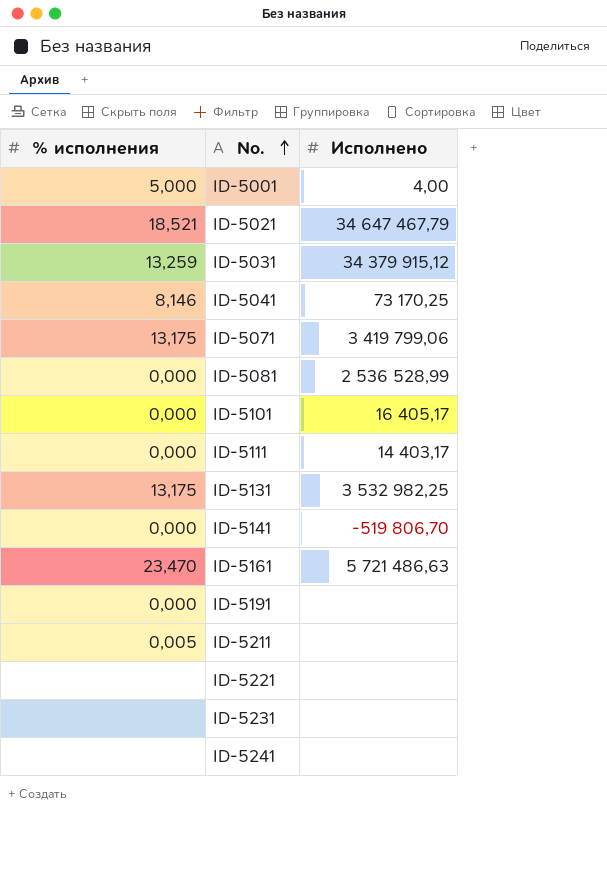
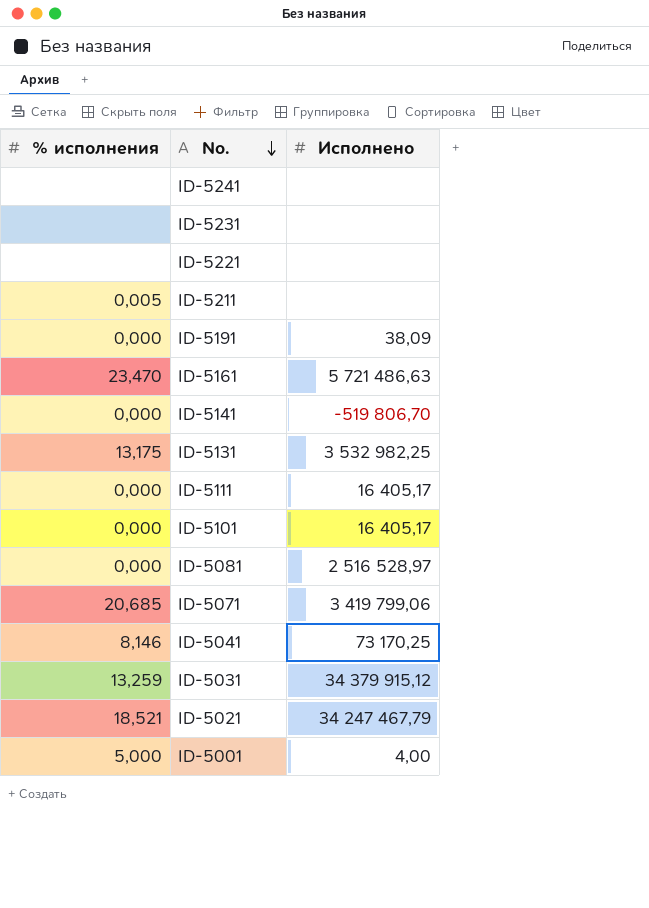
row order: No. ascending -> No. descending
ID-5191 | Исполнено: none -> 38,09
ID-5111 | Исполнено: 14 403,17 -> 16 405,17
ID-5081 | Исполнено: 2 536 528,99 -> 2 516 528,97
ID-5071 | % исполнения: 13,175 -> 20,685
ID-5021 | Исполнено: 34 647 467,79 -> 34 247 467,79

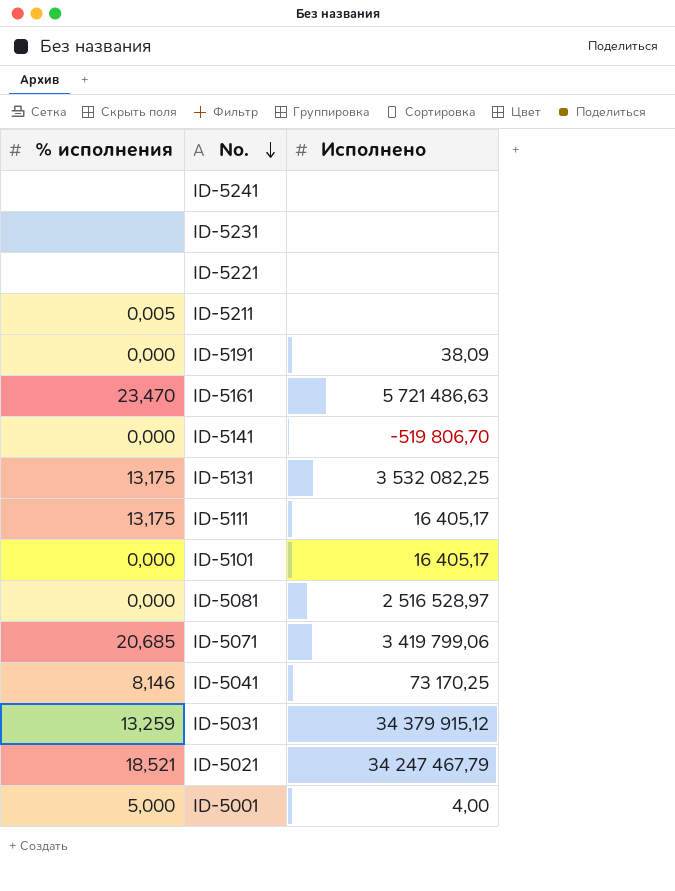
ID-5131 | Исполнено: 3 532 982,25 -> 3 532 082,25
ID-5111 | % исполнения: 0,000 -> 13,175

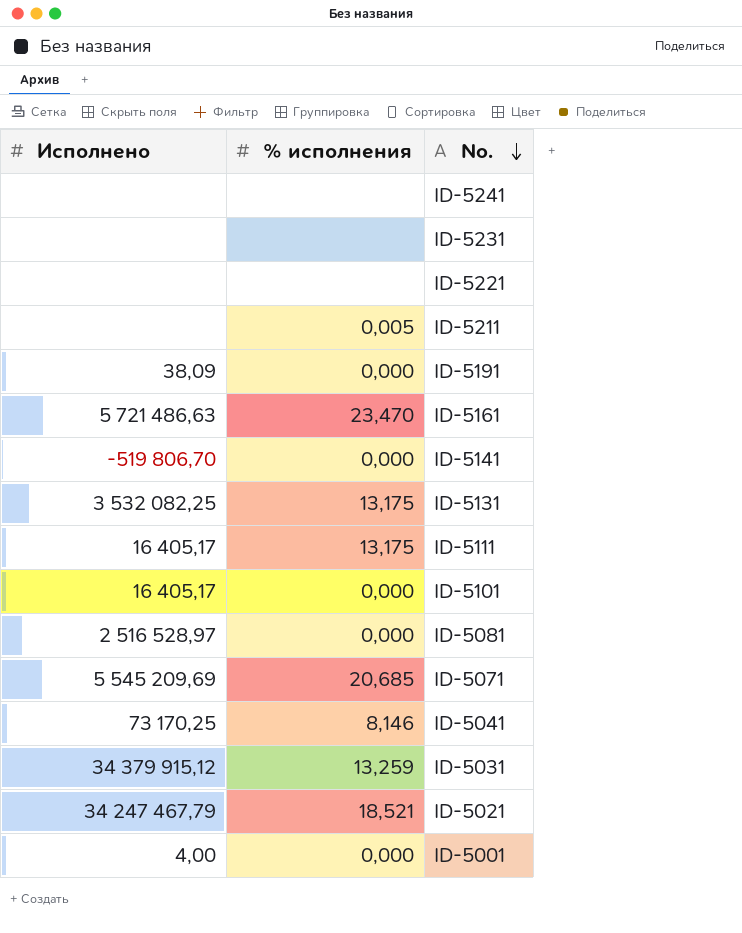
column Исполнено | position: 3 -> 1
ID-5071 | Исполнено: 3 419 799,06 -> 5 545 209,69
ID-5001 | % исполнения: 5,000 -> 0,000

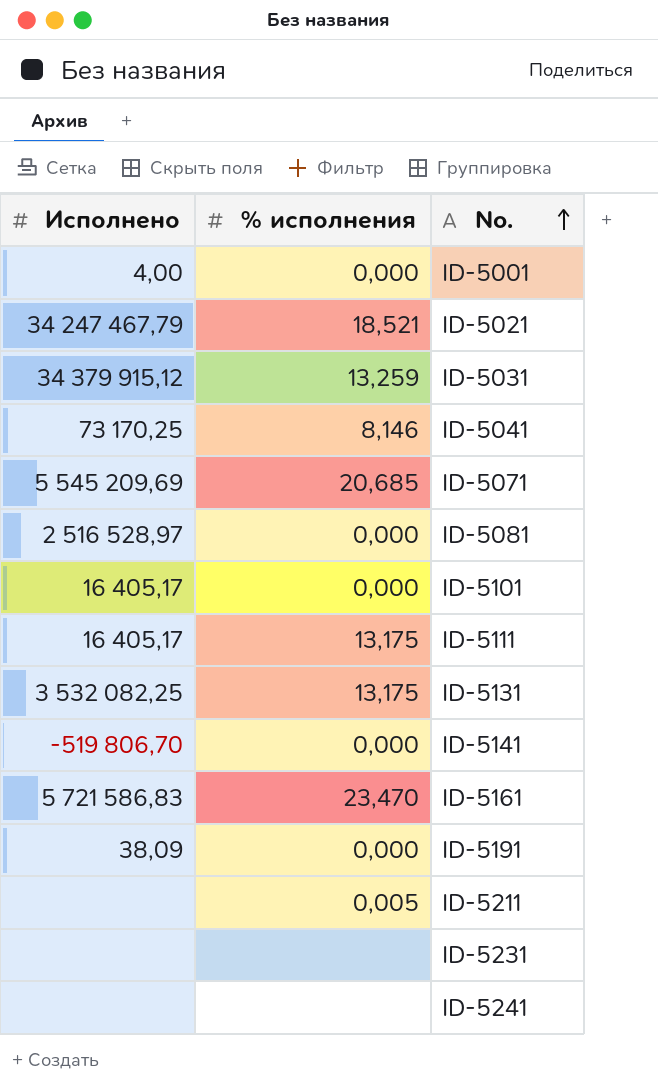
row order: No. descending -> No. ascending
row ID-5221: none | none -> none
ID-5161 | Исполнено: 5 721 486,63 -> 5 721 586,83

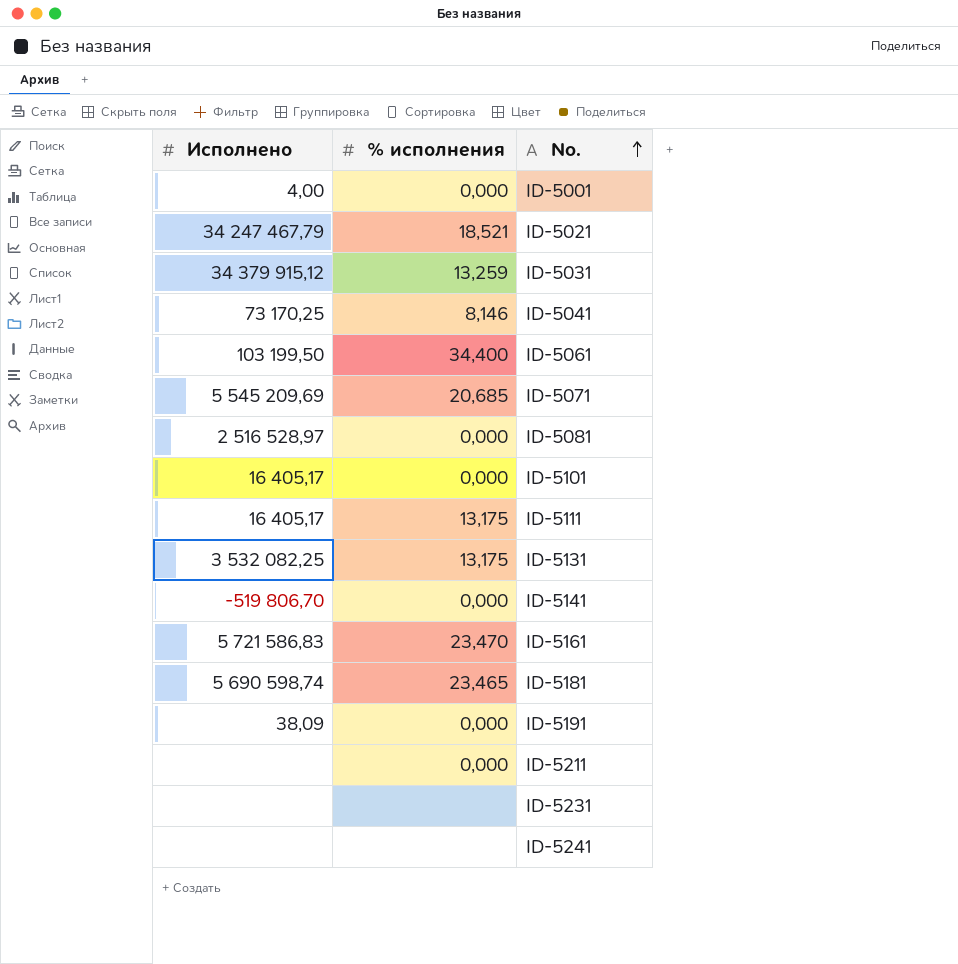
row ID-5061: none -> 103 199,50 | 34,400
row ID-5181: none -> 5 690 598,74 | 23,465
ID-5211 | % исполнения: 0,005 -> 0,000

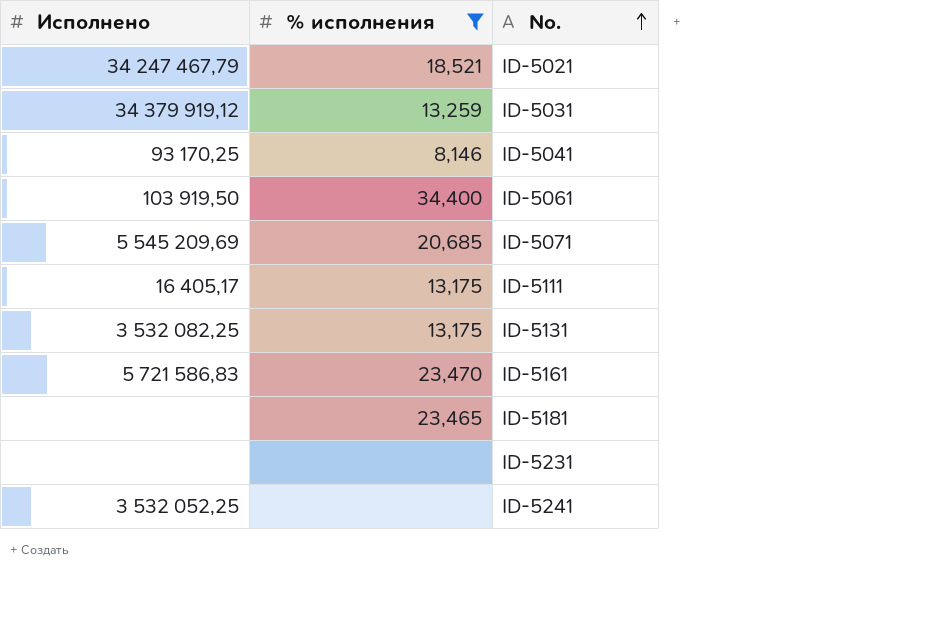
filter: none -> % исполнения != 0,000
ID-5031 | Исполнено: 34 379 915,12 -> 34 379 919,12
ID-5041 | Исполнено: 73 170,25 -> 93 170,25
ID-5061 | Исполнено: 103 199,50 -> 103 919,50
ID-5181 | Исполнено: 5 690 598,74 -> none
ID-5241 | Исполнено: none -> 3 532 052,25

